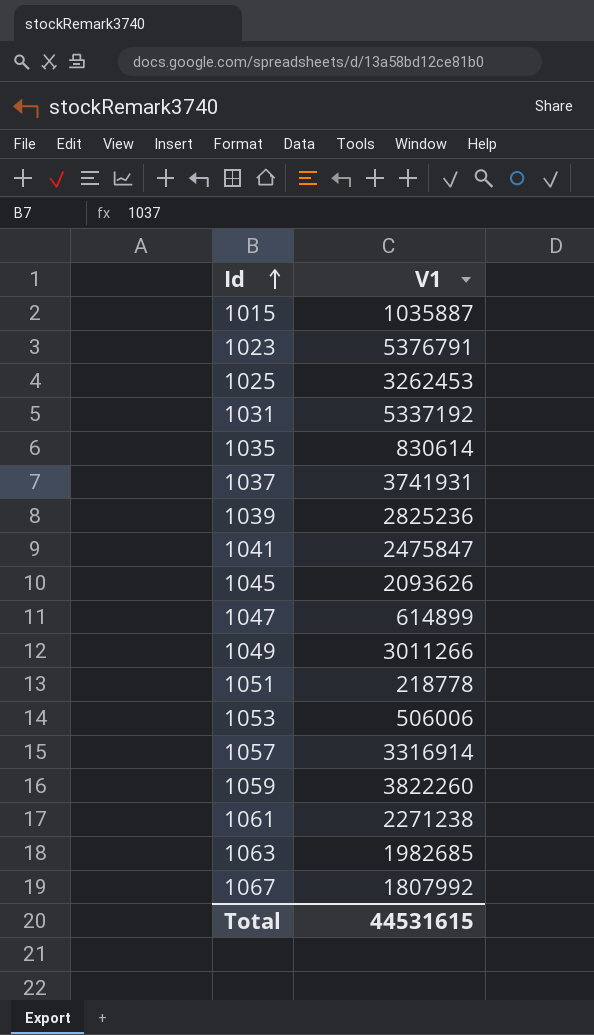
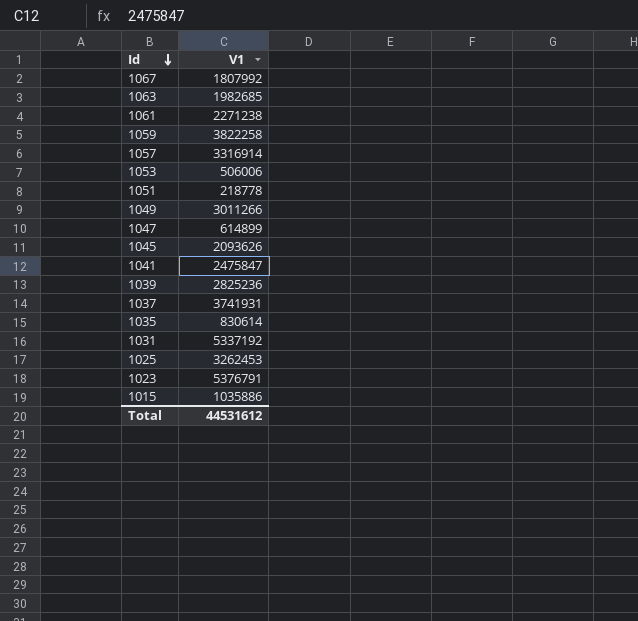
row order: Id ascending -> Id descending
1059 | V1: 3822260 -> 3822258
1015 | V1: 1035887 -> 1035886
Total | V1: 44531615 -> 44531612

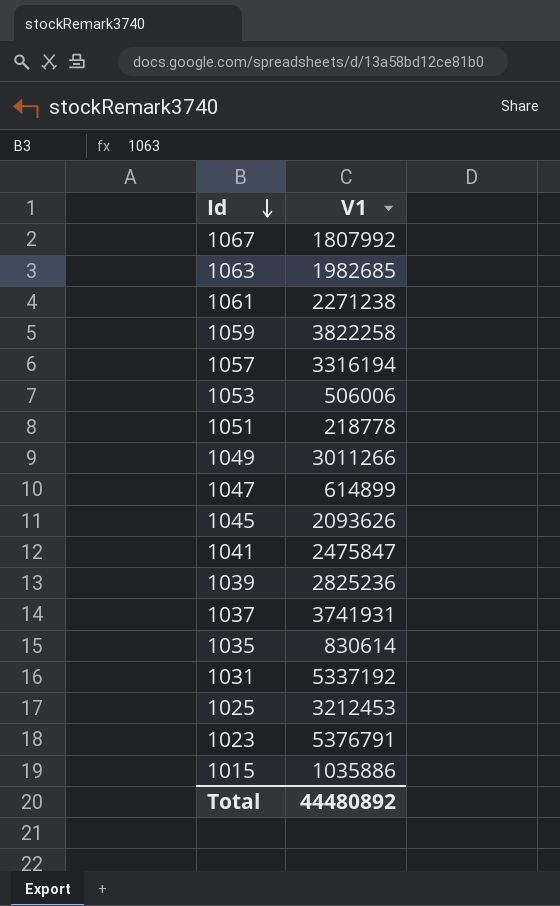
1057 | V1: 3316914 -> 3316194
1025 | V1: 3262453 -> 3212453
Total | V1: 44531612 -> 44480892

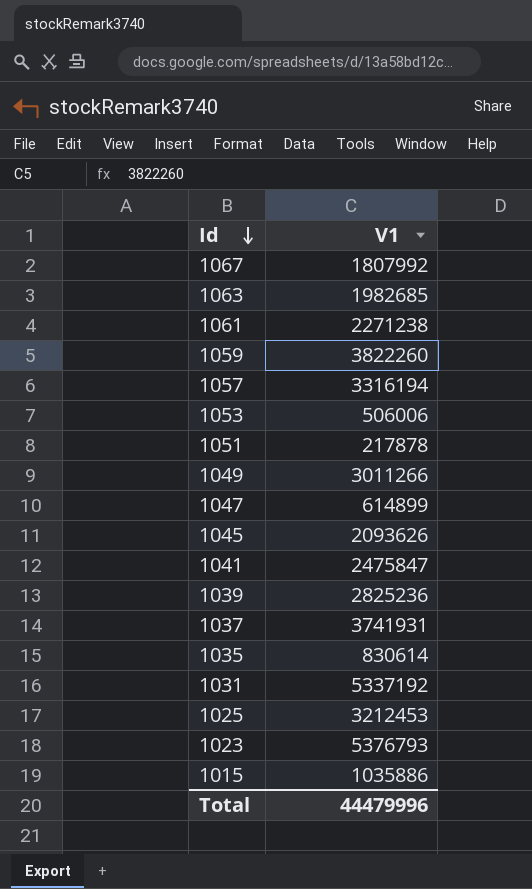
1059 | V1: 3822258 -> 3822260
1051 | V1: 218778 -> 217878
1023 | V1: 5376791 -> 5376793
Total | V1: 44480892 -> 44479996

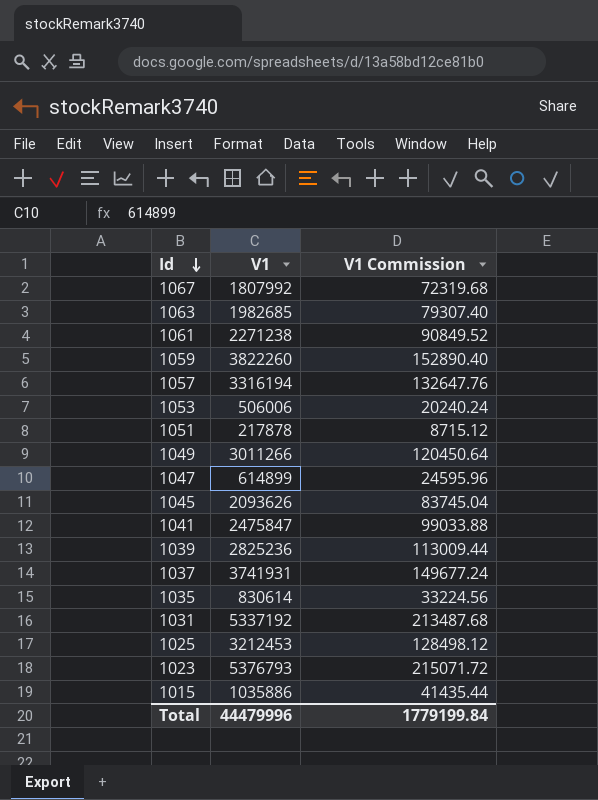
column V1 Commission | formula: none -> [V1] * 0.04

